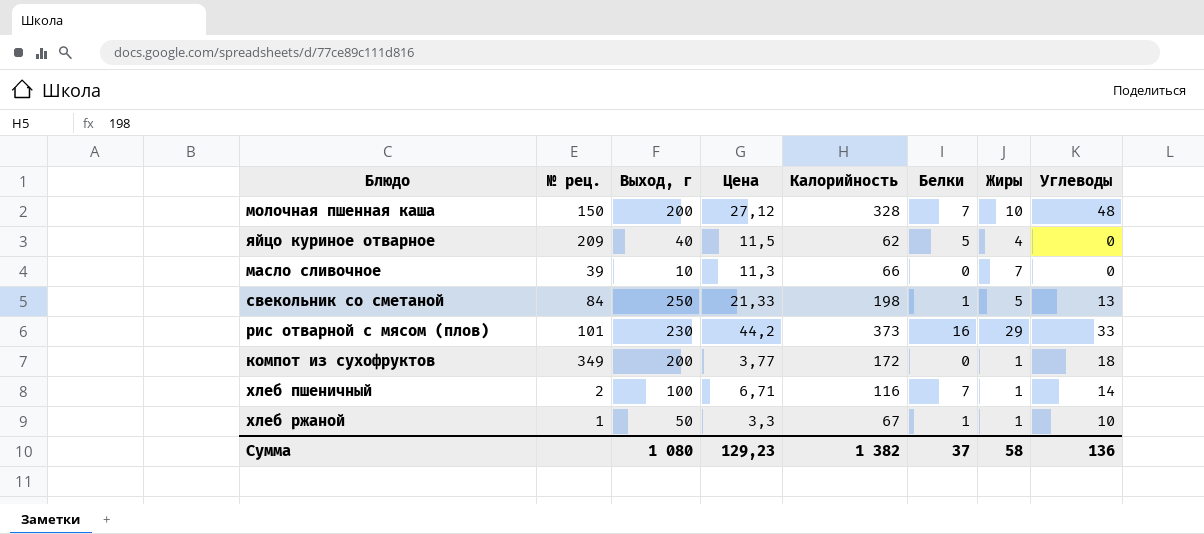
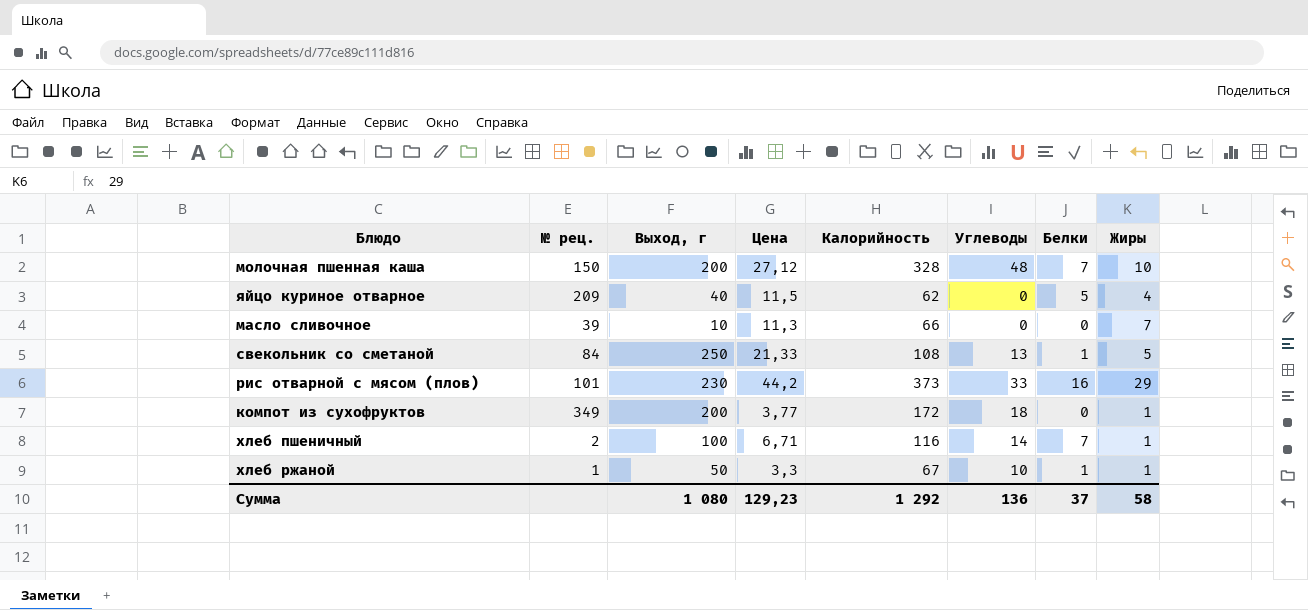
column Углеводы | position: 8 -> 6
свекольник со сметаной | Калорийность: 198 -> 108
Сумма | Калорийность: 1 382 -> 1 292

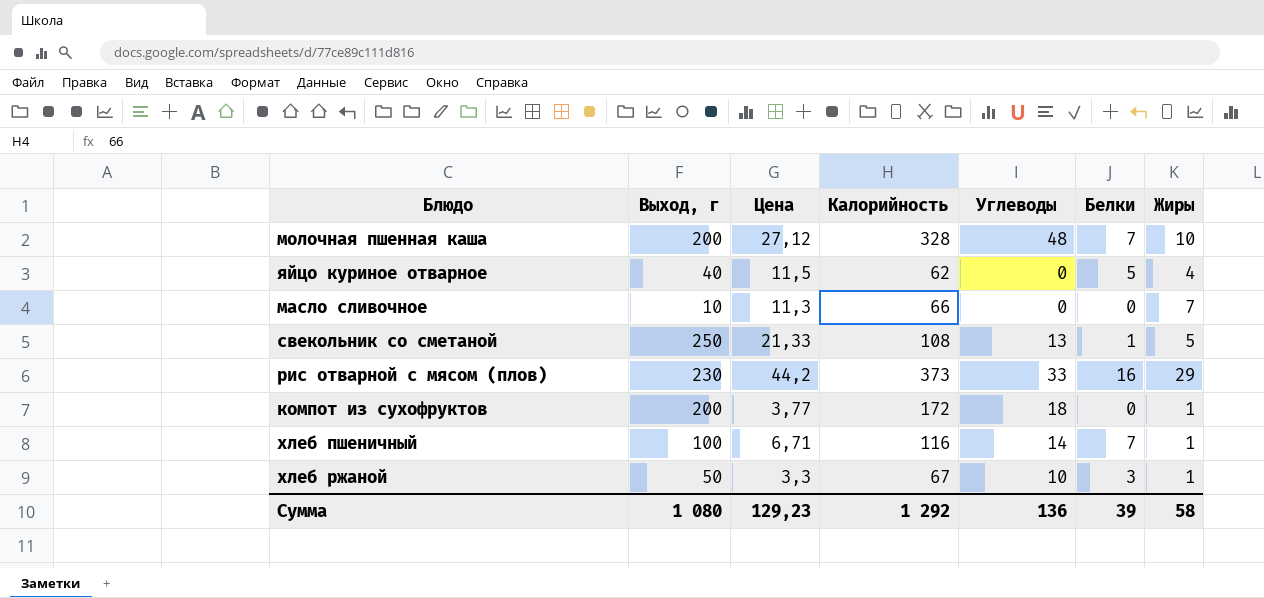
column № рец. | position: 2 -> none
хлеб ржаной | Белки: 1 -> 3
Сумма | Белки: 37 -> 39

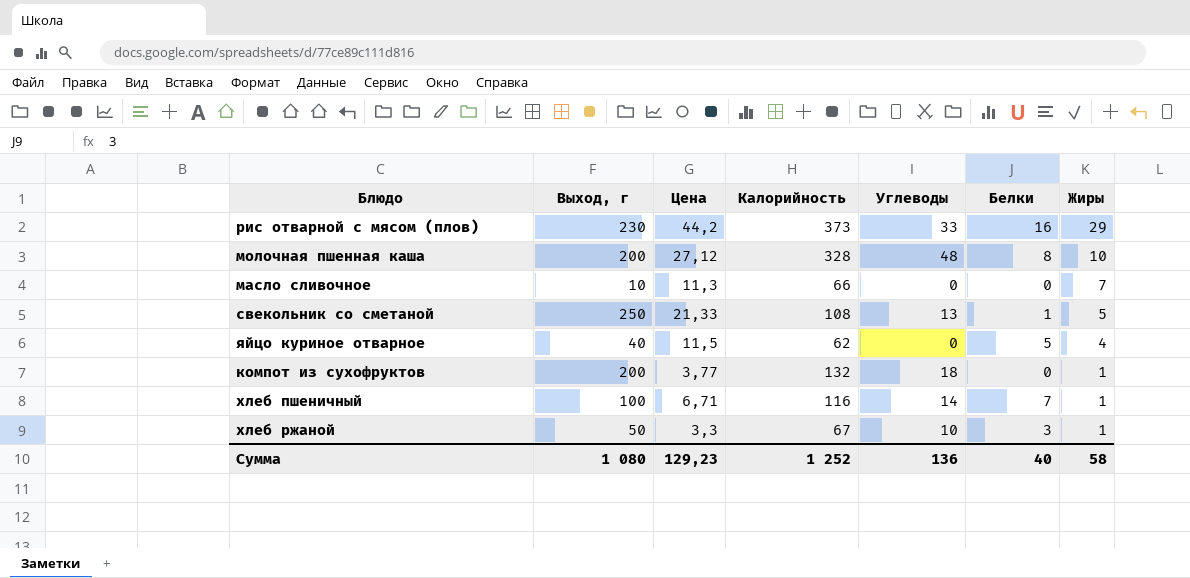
row order: none -> Жиры descending
молочная пшенная каша | Белки: 7 -> 8
компот из сухофруктов | Калорийность: 172 -> 132
Сумма | Калорийность: 1 292 -> 1 252
Сумма | Белки: 39 -> 40

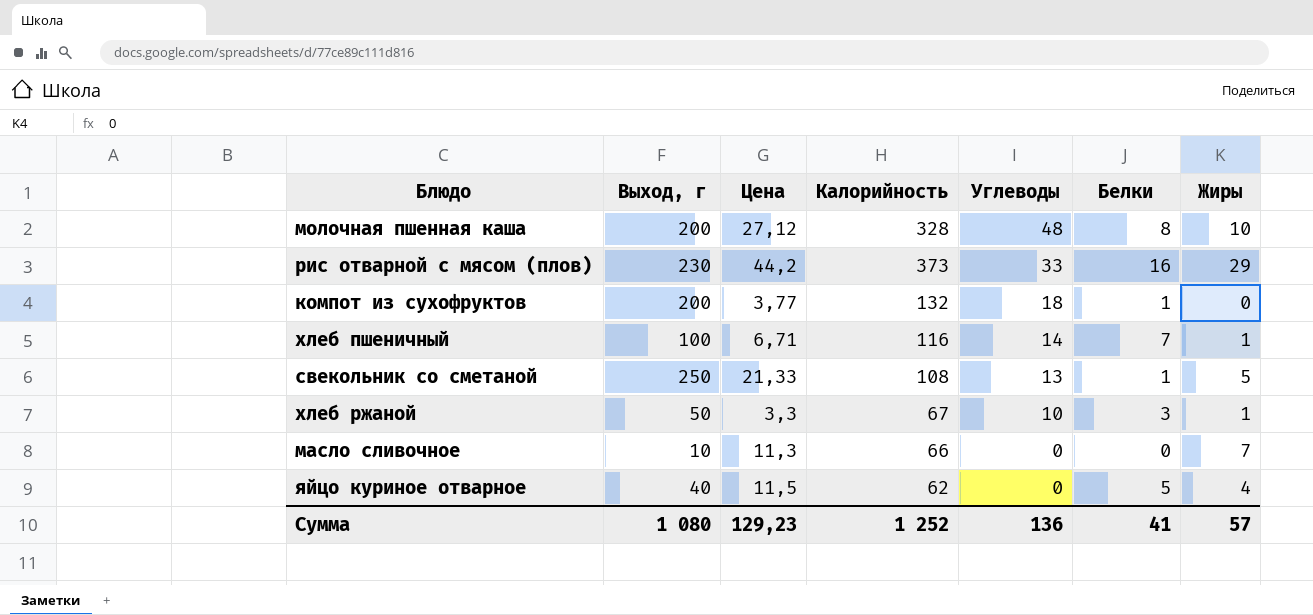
row order: Жиры descending -> Углеводы descending
компот из сухофруктов | Белки: 0 -> 1
компот из сухофруктов | Жиры: 1 -> 0
Сумма | Белки: 40 -> 41
Сумма | Жиры: 58 -> 57

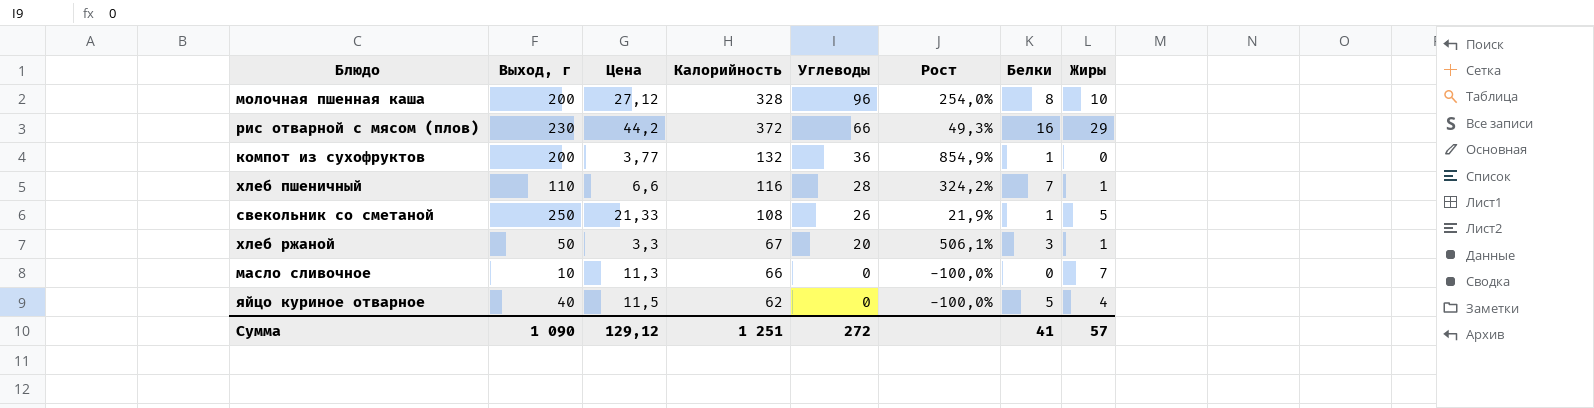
column Рост | formula: none -> ([Углеводы] - [Цена]) / [Цена]
молочная пшенная каша | Углеводы: 48 -> 96
рис отварной с мясом (плов) | Калорийность: 373 -> 372
рис отварной с мясом (плов) | Углеводы: 33 -> 66
компот из сухофруктов | Углеводы: 18 -> 36
хлеб пшеничный | Выход, г: 100 -> 110
хлеб пшеничный | Цена: 6,71 -> 6,6
хлеб пшеничный | Углеводы: 14 -> 28
свекольник со сметаной | Углеводы: 13 -> 26
хлеб ржаной | Углеводы: 10 -> 20
Сумма | Выход, г: 1 080 -> 1 090
Сумма | Цена: 129,23 -> 129,12
Сумма | Калорийность: 1 252 -> 1 251
Сумма | Углеводы: 136 -> 272

